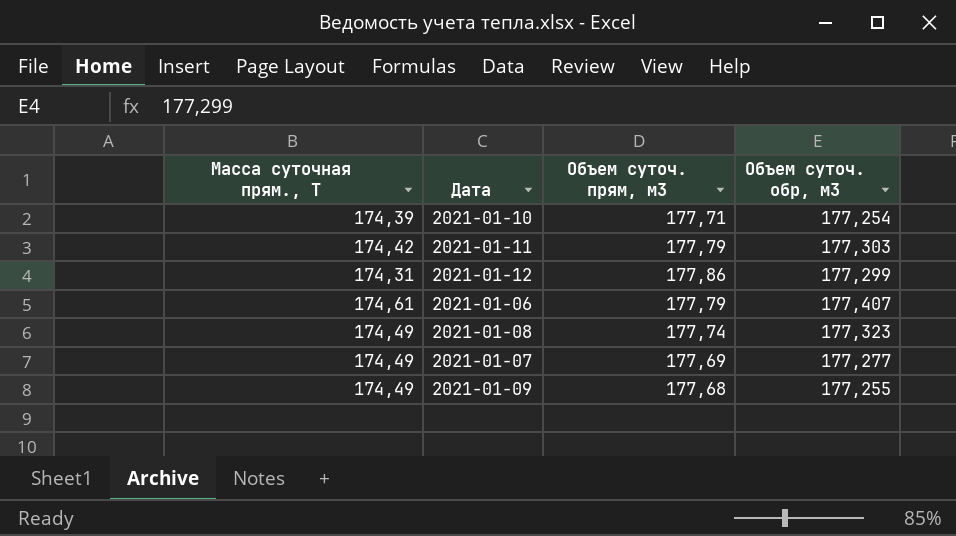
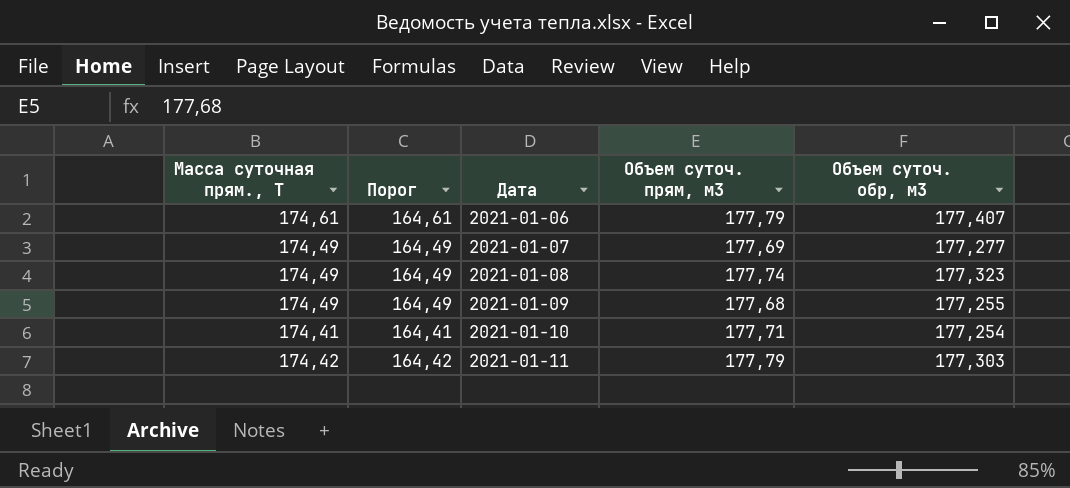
row order: none -> Дата ascending
column Порог | formula: none -> [Масса суточная прям., Т] - 10
row 2021-01-12: 174,31 | 177,86 | 177,299 -> none
2021-01-10 | Масса суточная прям., Т: 174,39 -> 174,41

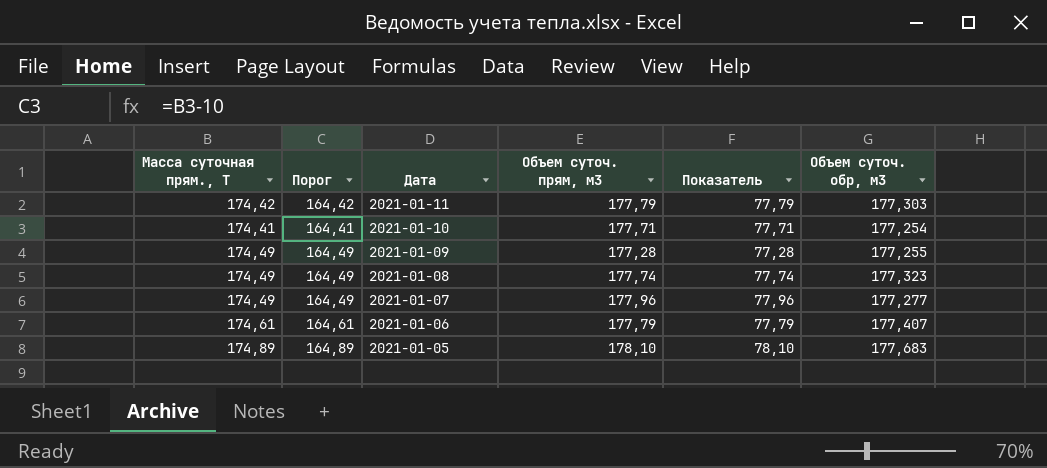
row order: Дата ascending -> Дата descending
column Показатель | formula: none -> [Объем суточ. прям, м3] - 100
2021-01-09 | Объем суточ. прям, м3: 177,68 -> 177,28
2021-01-07 | Объем суточ. прям, м3: 177,69 -> 177,96
row 2021-01-05: none -> 174,89 | 164,89 | 178,10 | 78,10 | 177,683

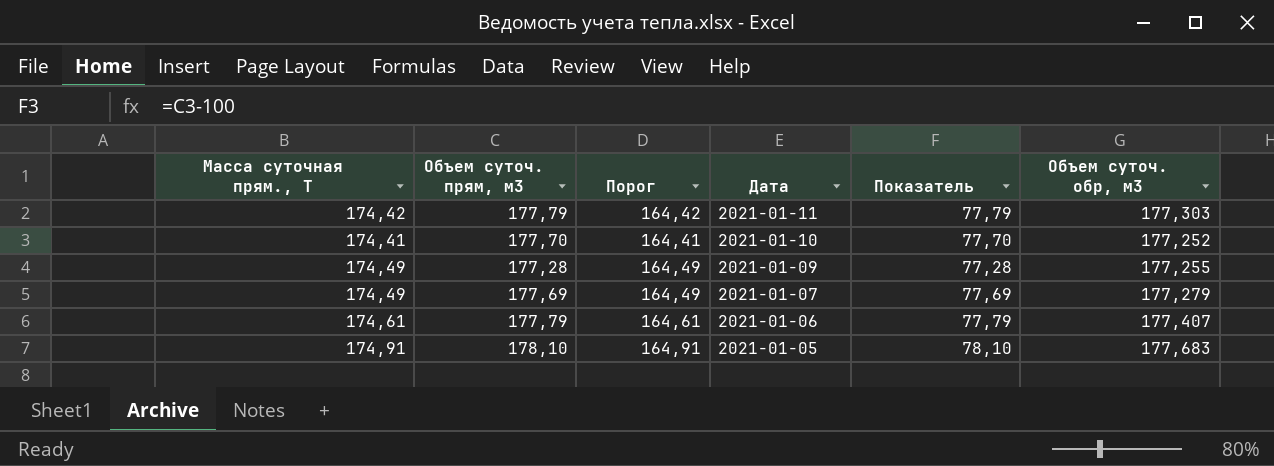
column Объем суточ. прям, м3 | position: 4 -> 2
row 2021-01-08: 174,49 | 164,49 | 177,74 | 77,74 | 177,323 -> none
2021-01-10 | Объем суточ. прям, м3: 177,71 -> 177,70
2021-01-10 | Показатель: 77,71 -> 77,70
2021-01-10 | Объем суточ. обр, м3: 177,254 -> 177,252
2021-01-07 | Объем суточ. прям, м3: 177,96 -> 177,69
2021-01-07 | Показатель: 77,96 -> 77,69
2021-01-07 | Объем суточ. обр, м3: 177,277 -> 177,279
2021-01-05 | Масса суточная прям., Т: 174,89 -> 174,91
2021-01-05 | Порог: 164,89 -> 164,91

